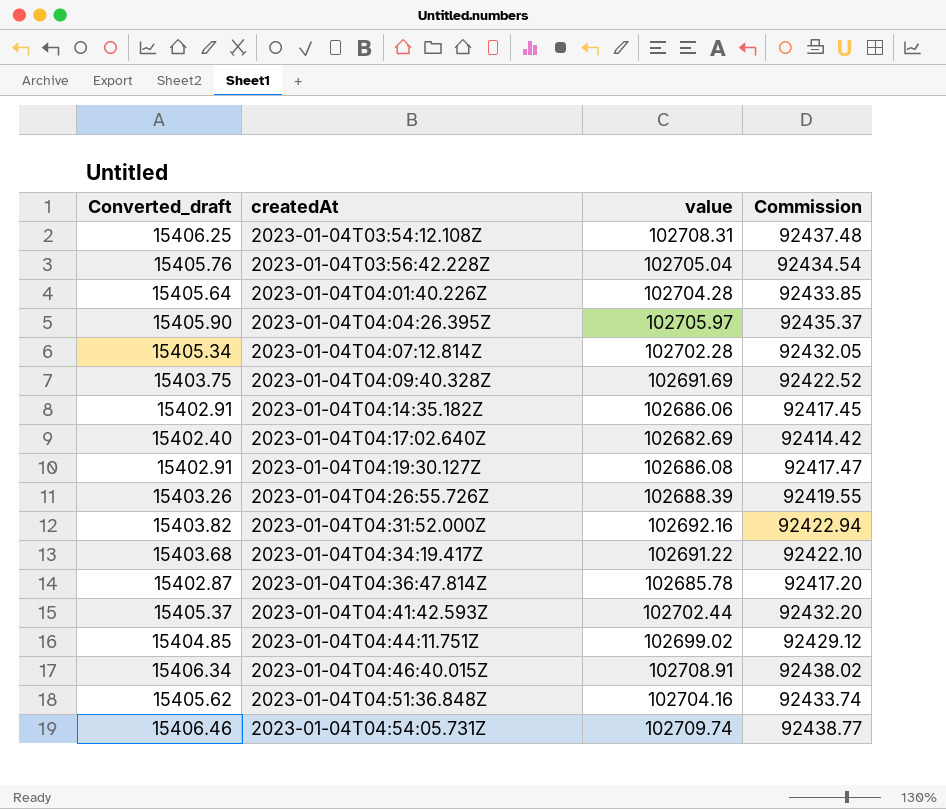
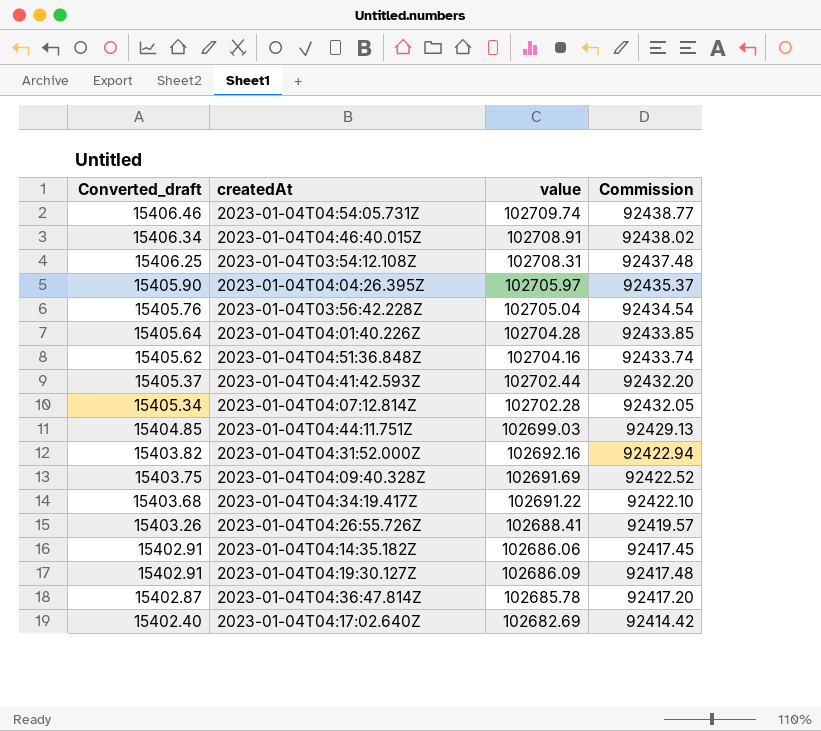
row order: createdAt ascending -> Converted_draft descending
2023-01-04T04:44:11.751Z | value: 102699.02 -> 102699.03
2023-01-04T04:44:11.751Z | Commission: 92429.12 -> 92429.13
2023-01-04T04:26:55.726Z | value: 102688.39 -> 102688.41
2023-01-04T04:26:55.726Z | Commission: 92419.55 -> 92419.57
2023-01-04T04:19:30.127Z | value: 102686.08 -> 102686.09
2023-01-04T04:19:30.127Z | Commission: 92417.47 -> 92417.48

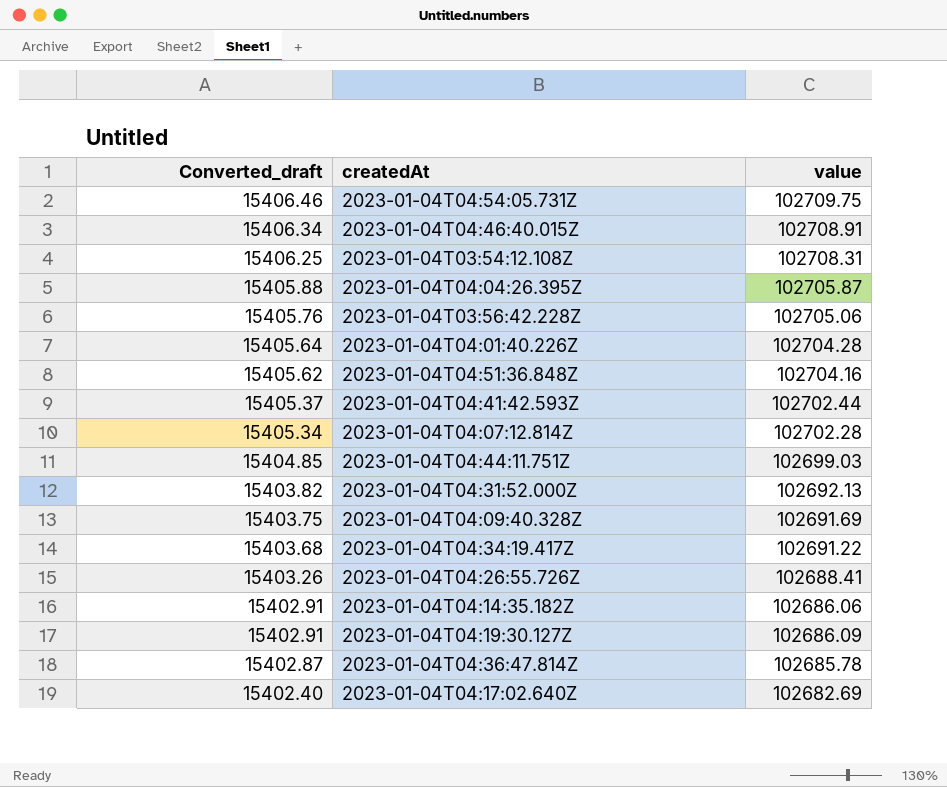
column Commission | formula: [value] * 0.9 -> none
2023-01-04T04:54:05.731Z | value: 102709.74 -> 102709.75
2023-01-04T04:04:26.395Z | Converted_draft: 15405.90 -> 15405.88
2023-01-04T04:04:26.395Z | value: 102705.97 -> 102705.87
2023-01-04T03:56:42.228Z | value: 102705.04 -> 102705.06
2023-01-04T04:31:52.000Z | value: 102692.16 -> 102692.13

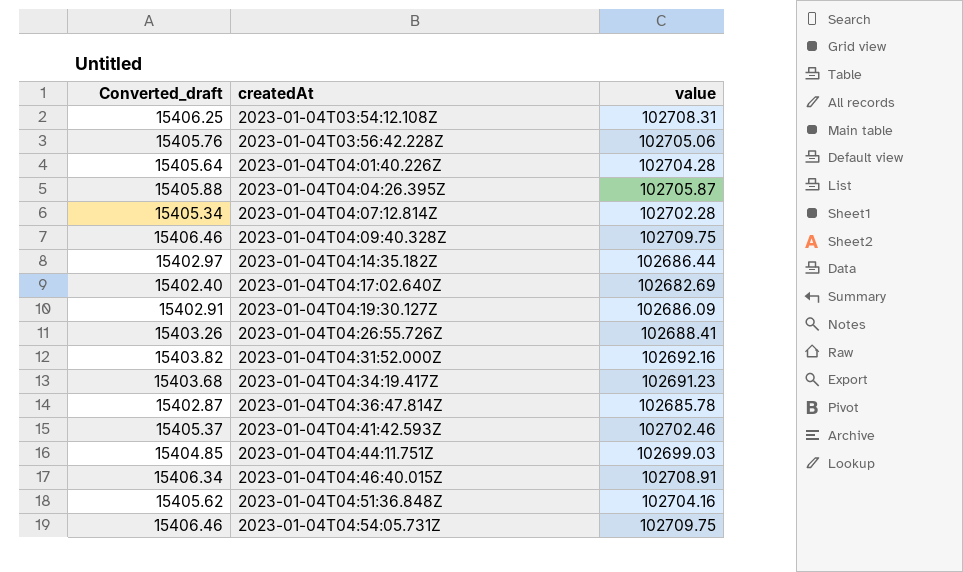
row order: Converted_draft descending -> createdAt ascending
2023-01-04T04:09:40.328Z | Converted_draft: 15403.75 -> 15406.46
2023-01-04T04:09:40.328Z | value: 102691.69 -> 102709.75
2023-01-04T04:14:35.182Z | Converted_draft: 15402.91 -> 15402.97
2023-01-04T04:14:35.182Z | value: 102686.06 -> 102686.44
2023-01-04T04:31:52.000Z | value: 102692.13 -> 102692.16
2023-01-04T04:34:19.417Z | value: 102691.22 -> 102691.23
2023-01-04T04:41:42.593Z | value: 102702.44 -> 102702.46

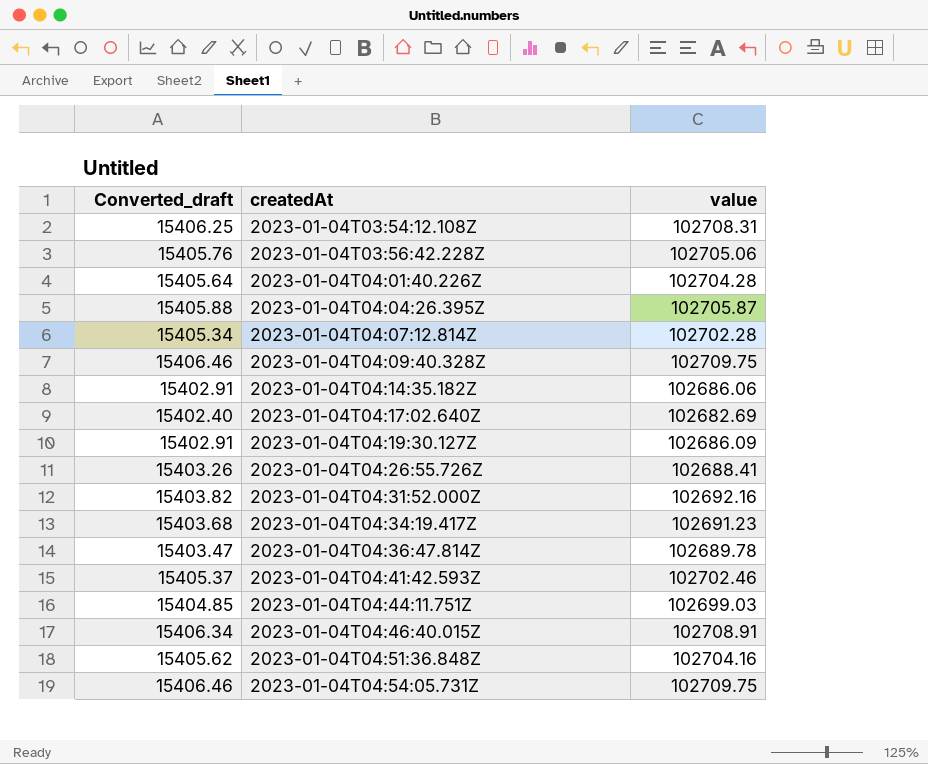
2023-01-04T04:14:35.182Z | Converted_draft: 15402.97 -> 15402.91
2023-01-04T04:14:35.182Z | value: 102686.44 -> 102686.06
2023-01-04T04:36:47.814Z | Converted_draft: 15402.87 -> 15403.47
2023-01-04T04:36:47.814Z | value: 102685.78 -> 102689.78

